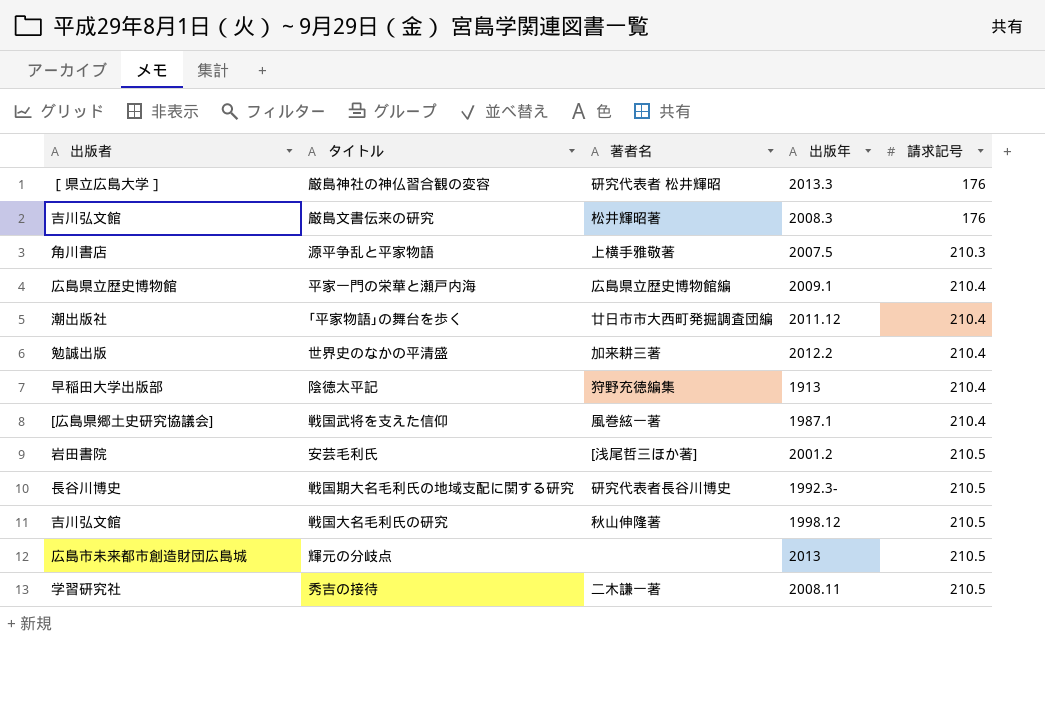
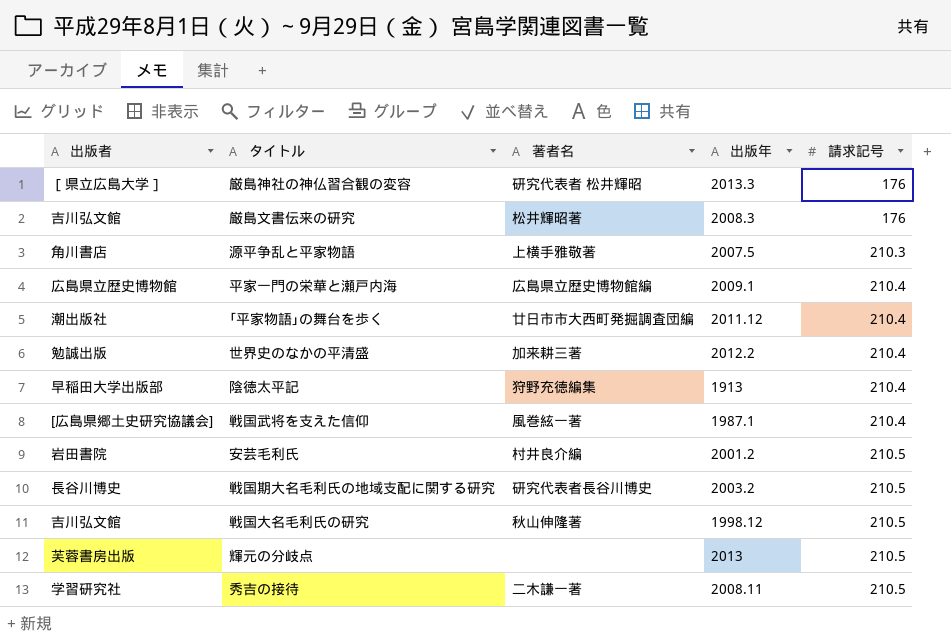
安芸毛利氏 | 著者名: [浅尾哲三ほか著] -> 村井良介編
戦国期大名毛利氏の地域支配に関する研究 | 出版年: 1992.3- -> 2003.2
輝元の分岐点 | 出版者: 広島市未来都市創造財団広島城 -> 芙蓉書房出版

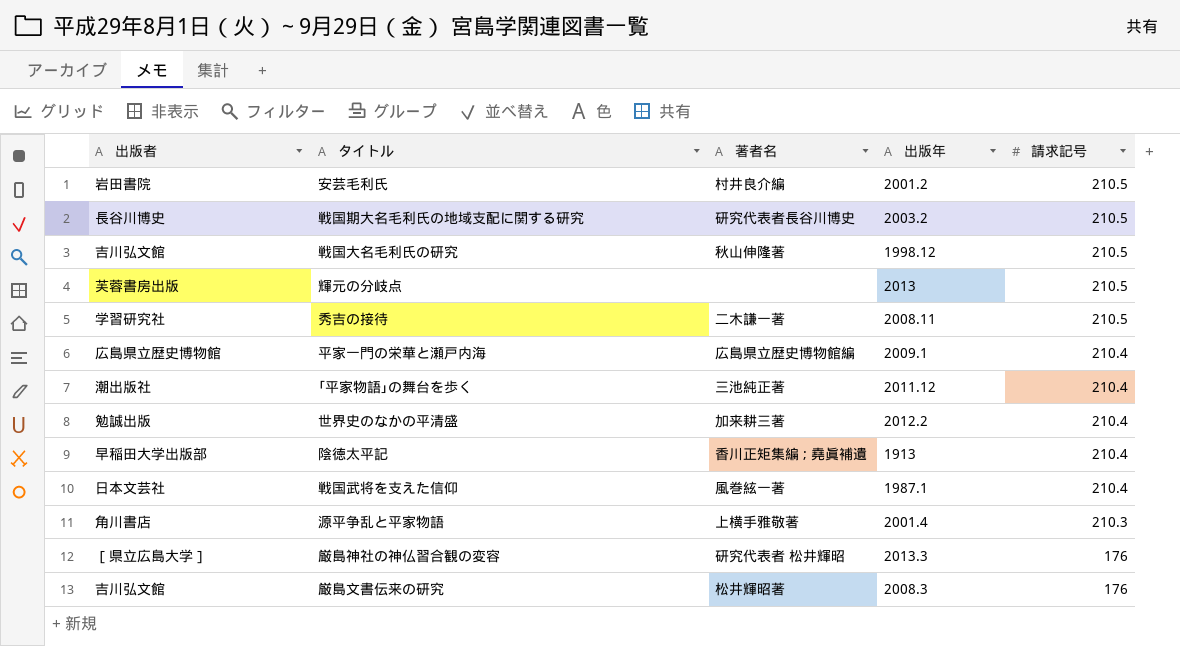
row order: 請求記号 ascending -> 請求記号 descending
｢平家物語｣の舞台を歩く | 著者名: 廿日市市大西町発掘調査団編 -> 三池純正著
陰徳太平記 | 著者名: 狩野充徳編集 -> 香川正矩集編 ; 堯眞補遺
戦国武将を支えた信仰 | 出版者: [広島県郷土史研究協議会] -> 日本文芸社
源平争乱と平家物語 | 出版年: 2007.5 -> 2001.4

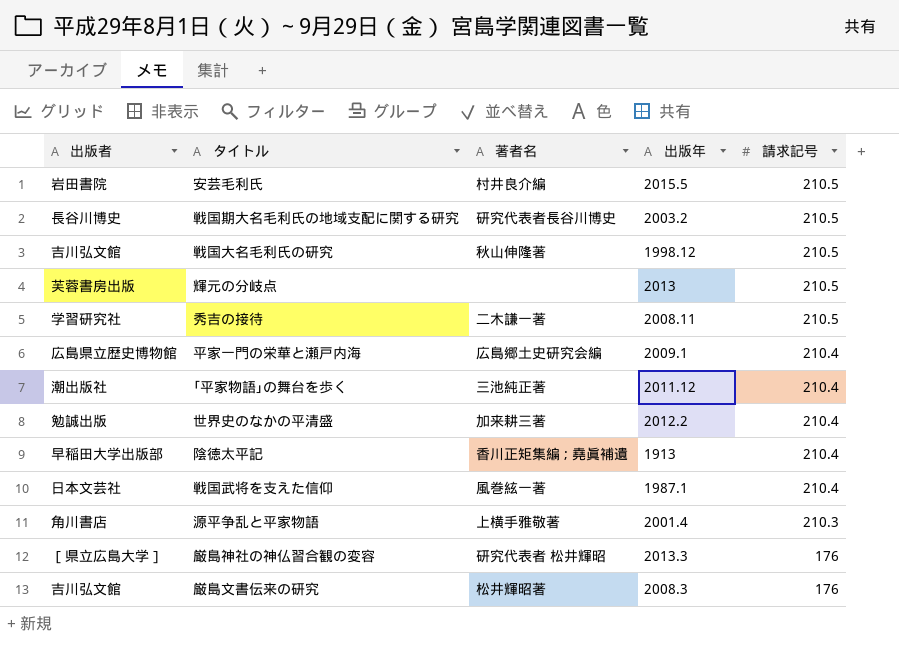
安芸毛利氏 | 出版年: 2001.2 -> 2015.5
平家一門の栄華と瀬戸内海 | 著者名: 広島県立歴史博物館編 -> 広島郷土史研究会編

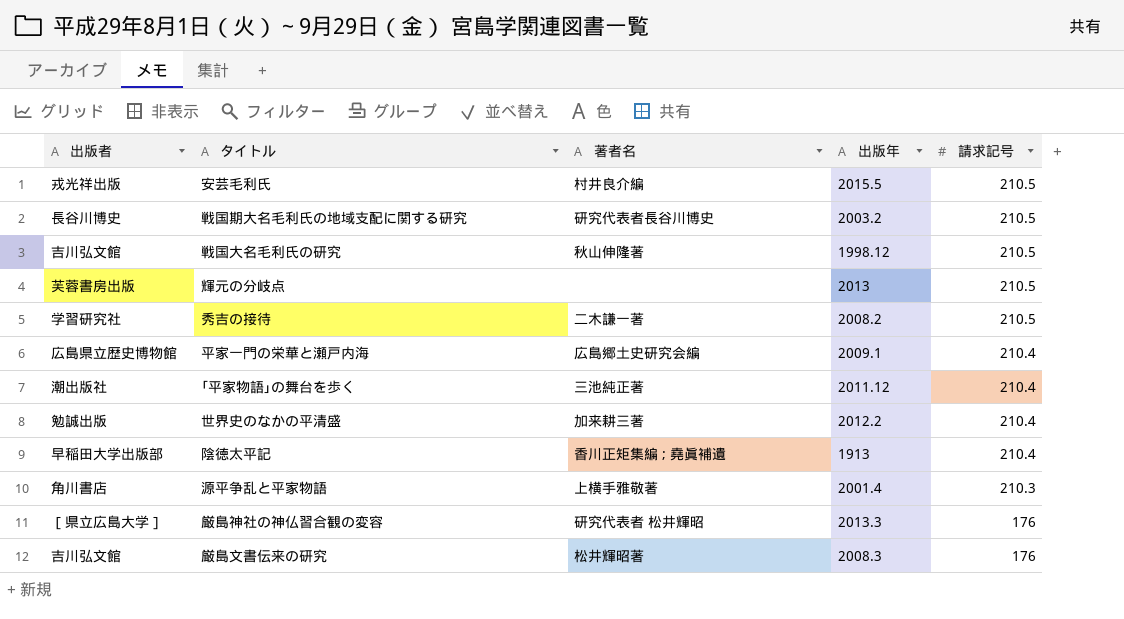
row 戦国武将を支えた信仰: 日本文芸社 | 風巻絃一著 | 1987.1 | 210.4 -> none
安芸毛利氏 | 出版者: 岩田書院 -> 戎光祥出版
秀吉の接待 | 出版年: 2008.11 -> 2008.2

